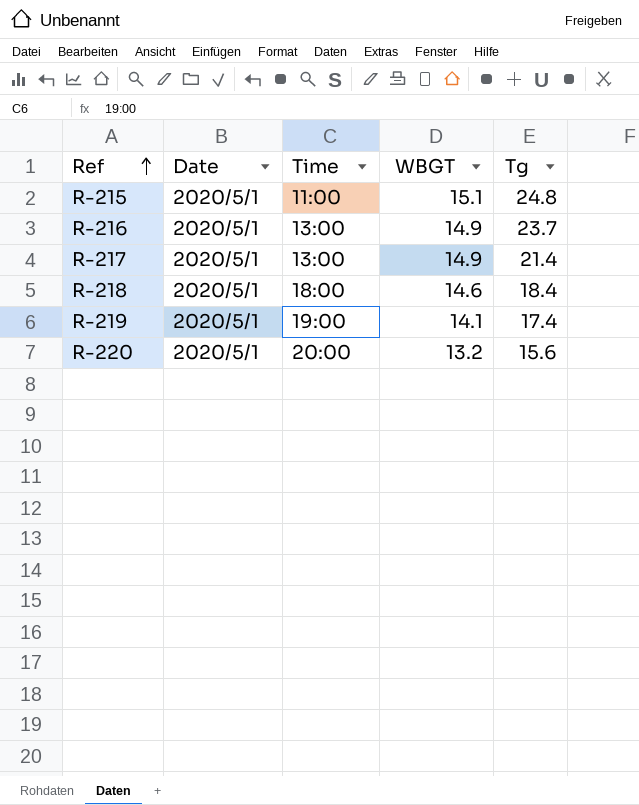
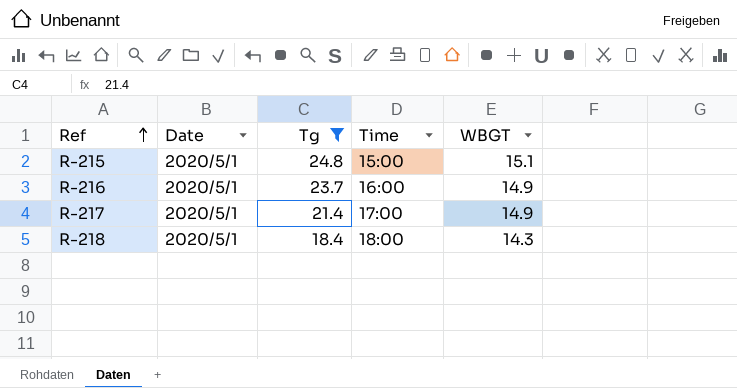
filter: none -> Tg >= 18.4
column Tg | position: 5 -> 3
R-215 | Time: 11:00 -> 15:00
R-216 | Time: 13:00 -> 16:00
R-217 | Time: 13:00 -> 17:00
R-218 | WBGT: 14.6 -> 14.3

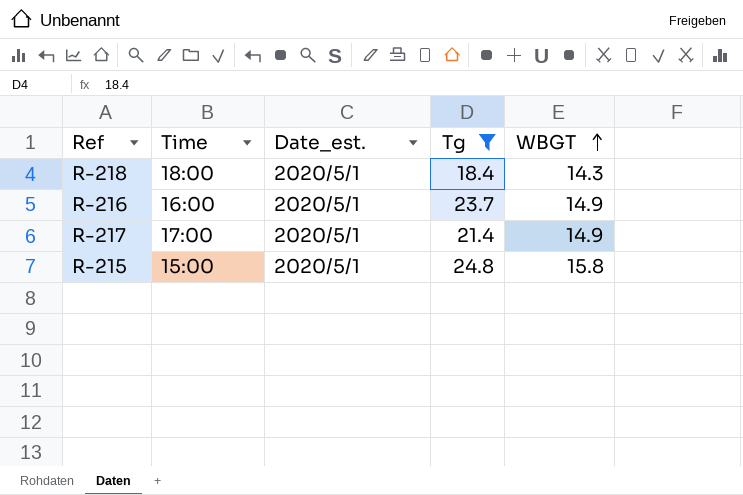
row order: Ref ascending -> WBGT ascending
column Time | position: 4 -> 2
column name: Date -> Date_est.
R-215 | WBGT: 15.1 -> 15.8

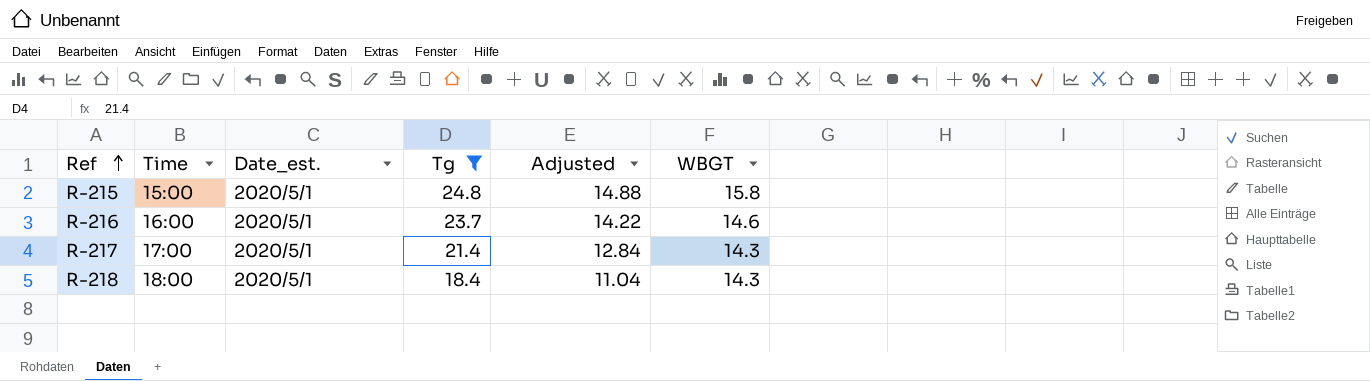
row order: WBGT ascending -> Ref ascending
column Adjusted | formula: none -> [Tg] * 0.6
R-216 | WBGT: 14.9 -> 14.6
R-217 | WBGT: 14.9 -> 14.3

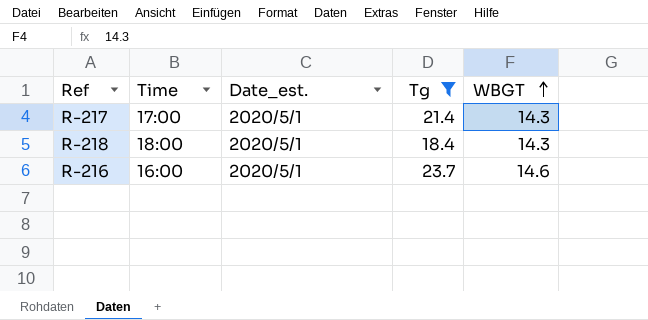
row order: Ref ascending -> WBGT ascending
column Adjusted | formula: [Tg] * 0.6 -> none
row R-215: 15:00 | 2020/5/1 | 24.8 | 14.88 | 15.8 -> none

